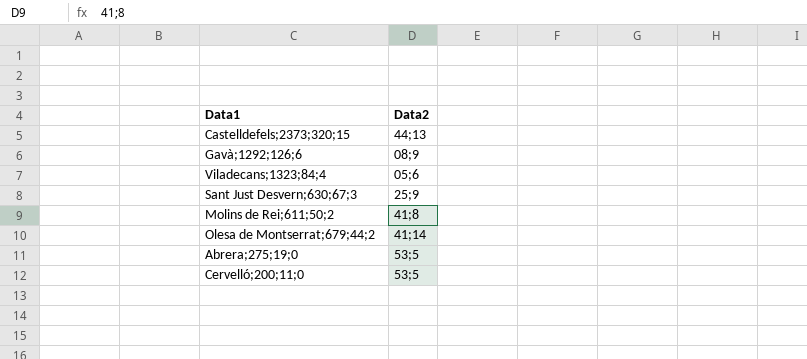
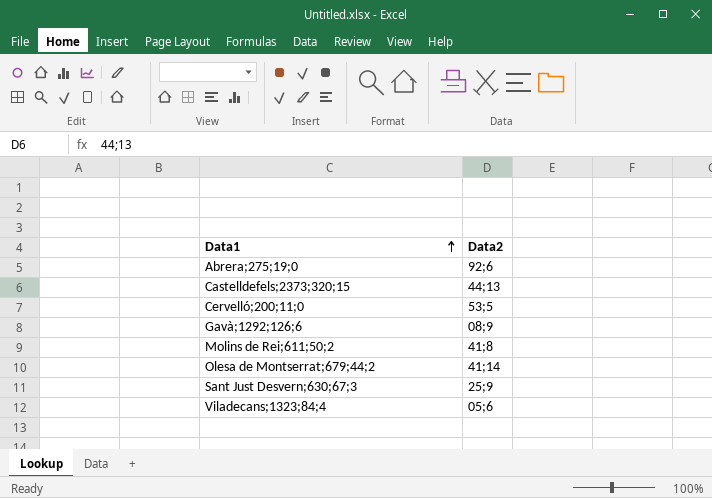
row order: none -> Data1 ascending
Abrera;275;19;0 | Data2: 53;5 -> 92;6

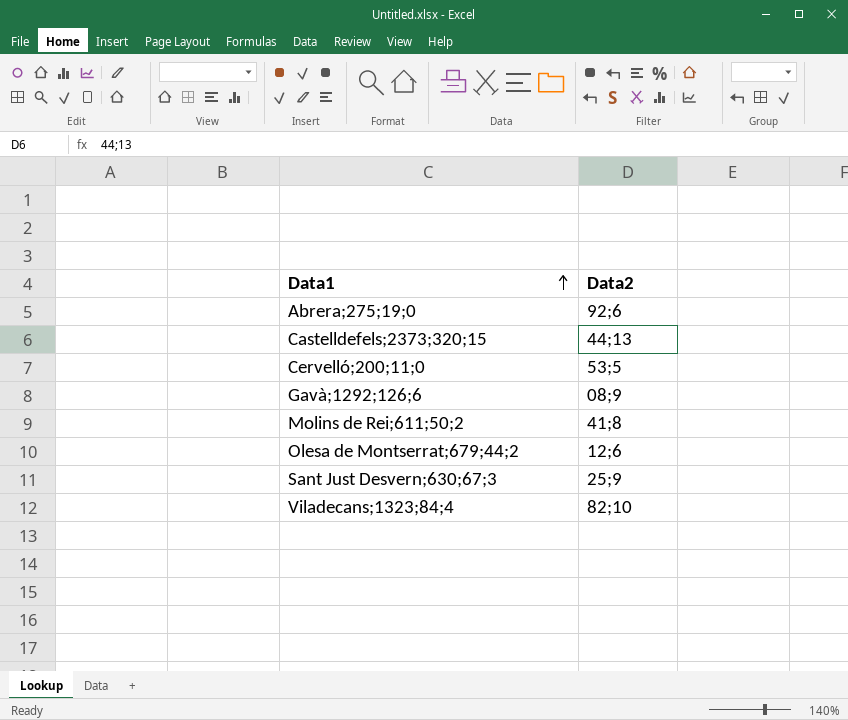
Olesa de Montserrat;679;44;2 | Data2: 41;14 -> 12;6
Viladecans;1323;84;4 | Data2: 05;6 -> 82;10

